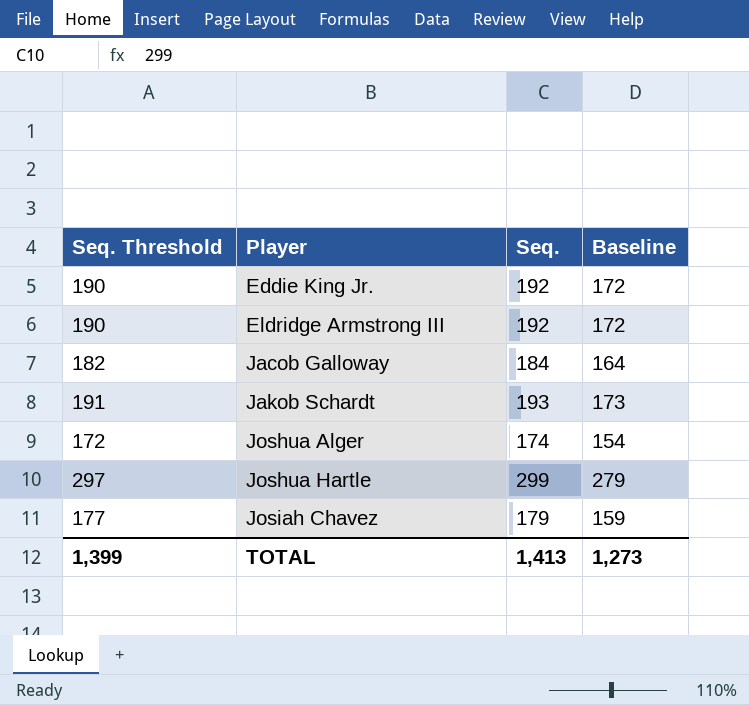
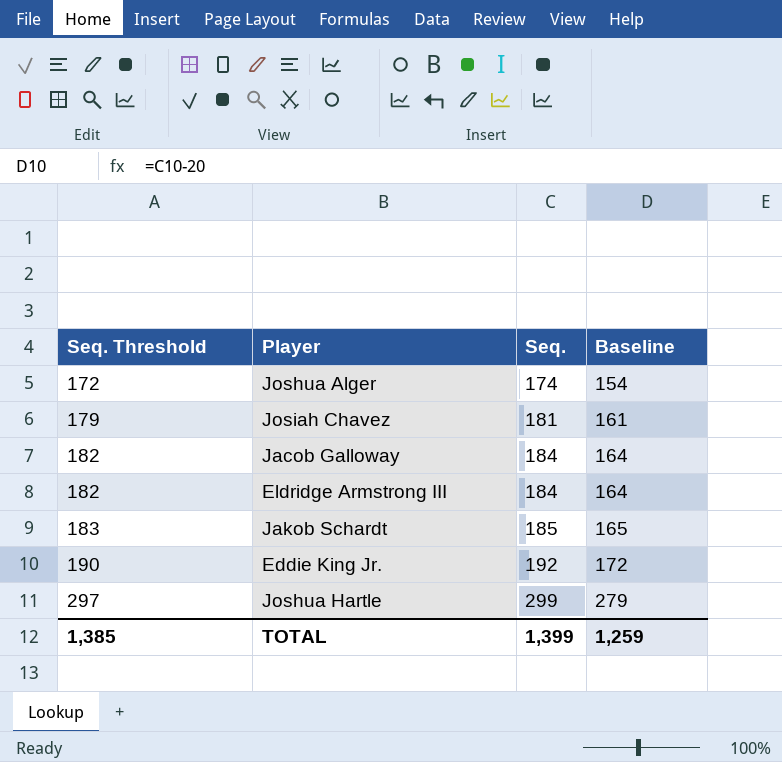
row order: Player ascending -> Seq. Threshold ascending
Josiah Chavez | Seq. Threshold: 177 -> 179
Josiah Chavez | Seq.: 179 -> 181
Josiah Chavez | Baseline: 159 -> 161
Eldridge Armstrong III | Seq. Threshold: 190 -> 182
Eldridge Armstrong III | Seq.: 192 -> 184
Eldridge Armstrong III | Baseline: 172 -> 164
Jakob Schardt | Seq. Threshold: 191 -> 183
Jakob Schardt | Seq.: 193 -> 185
Jakob Schardt | Baseline: 173 -> 165
TOTAL | Seq. Threshold: 1,399 -> 1,385
TOTAL | Seq.: 1,413 -> 1,399
TOTAL | Baseline: 1,273 -> 1,259

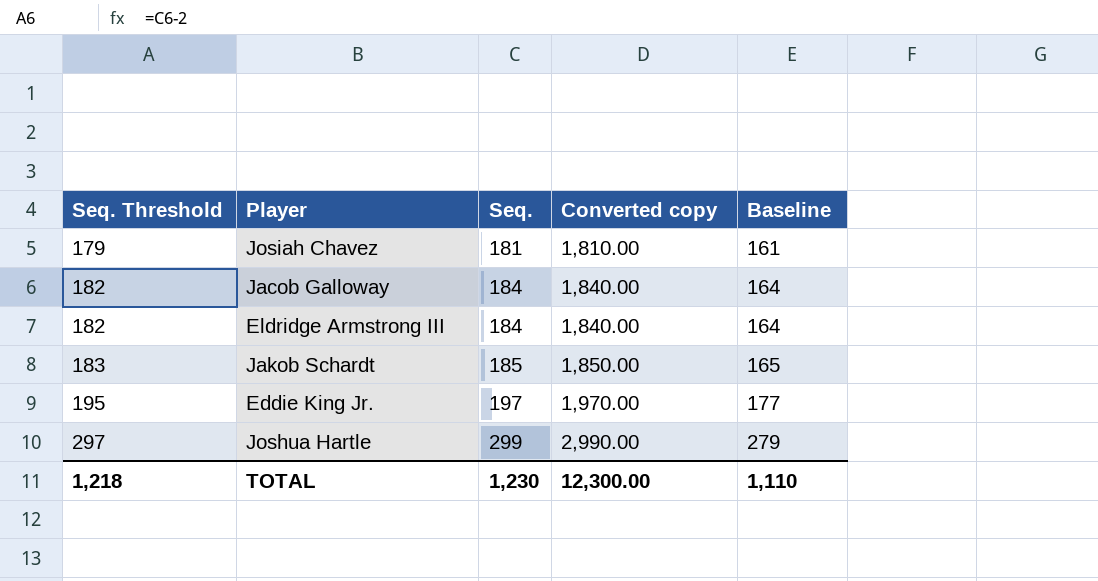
column Converted copy | formula: none -> [Seq.] * 10
row Joshua Alger: 172 | 174 | 154 -> none
Eddie King Jr. | Seq. Threshold: 190 -> 195
Eddie King Jr. | Seq.: 192 -> 197
Eddie King Jr. | Baseline: 172 -> 177
TOTAL | Seq. Threshold: 1,385 -> 1,218
TOTAL | Seq.: 1,399 -> 1,230
TOTAL | Baseline: 1,259 -> 1,110

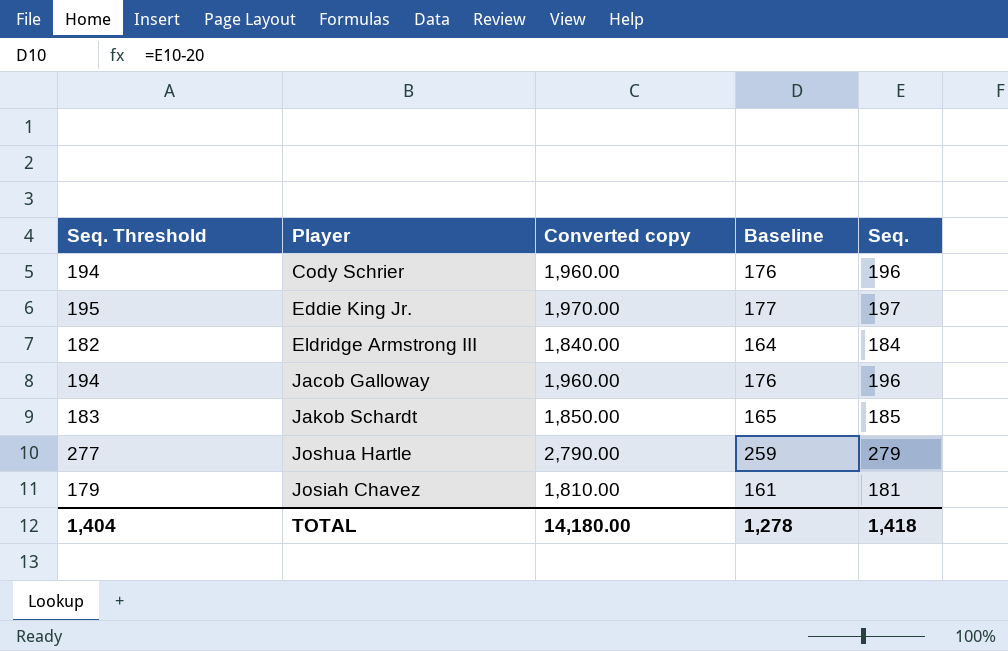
row order: Seq. Threshold ascending -> Player ascending
column Seq. | position: 3 -> 5
row Cody Schrier: none -> 194 | 1,960.00 | 176 | 196
Jacob Galloway | Seq. Threshold: 182 -> 194
Jacob Galloway | Converted copy: 1,840.00 -> 1,960.00
Jacob Galloway | Baseline: 164 -> 176
Jacob Galloway | Seq.: 184 -> 196
Joshua Hartle | Seq. Threshold: 297 -> 277
Joshua Hartle | Converted copy: 2,990.00 -> 2,790.00
Joshua Hartle | Baseline: 279 -> 259
Joshua Hartle | Seq.: 299 -> 279
TOTAL | Seq. Threshold: 1,218 -> 1,404
TOTAL | Converted copy: 12,300.00 -> 14,180.00
TOTAL | Baseline: 1,110 -> 1,278
TOTAL | Seq.: 1,230 -> 1,418

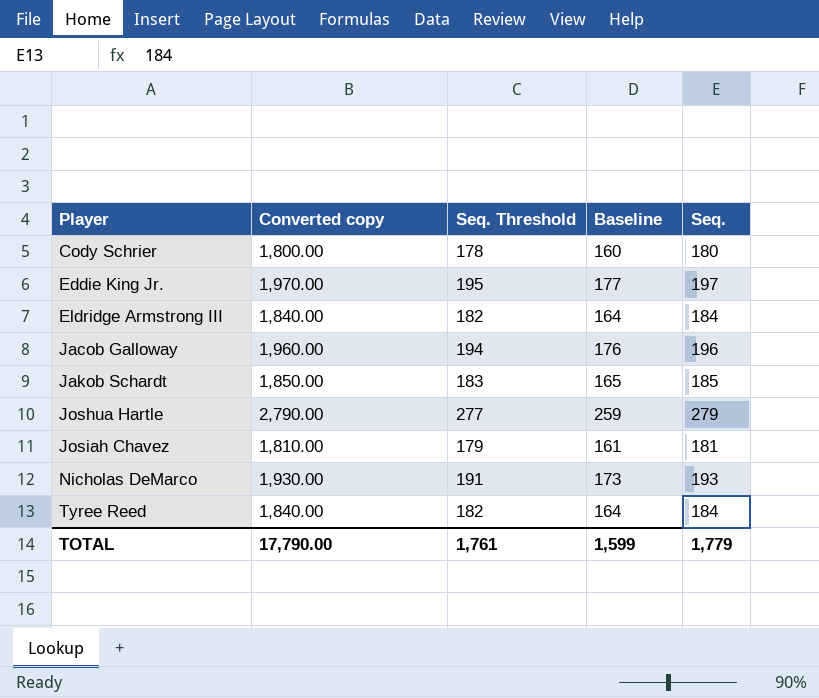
column Seq. Threshold | position: 1 -> 3
Cody Schrier | Converted copy: 1,960.00 -> 1,800.00
Cody Schrier | Seq. Threshold: 194 -> 178
Cody Schrier | Baseline: 176 -> 160
Cody Schrier | Seq.: 196 -> 180
row Nicholas DeMarco: none -> 1,930.00 | 191 | 173 | 193
row Tyree Reed: none -> 1,840.00 | 182 | 164 | 184
TOTAL | Converted copy: 14,180.00 -> 17,790.00
TOTAL | Seq. Threshold: 1,404 -> 1,761
TOTAL | Baseline: 1,278 -> 1,599
TOTAL | Seq.: 1,418 -> 1,779

